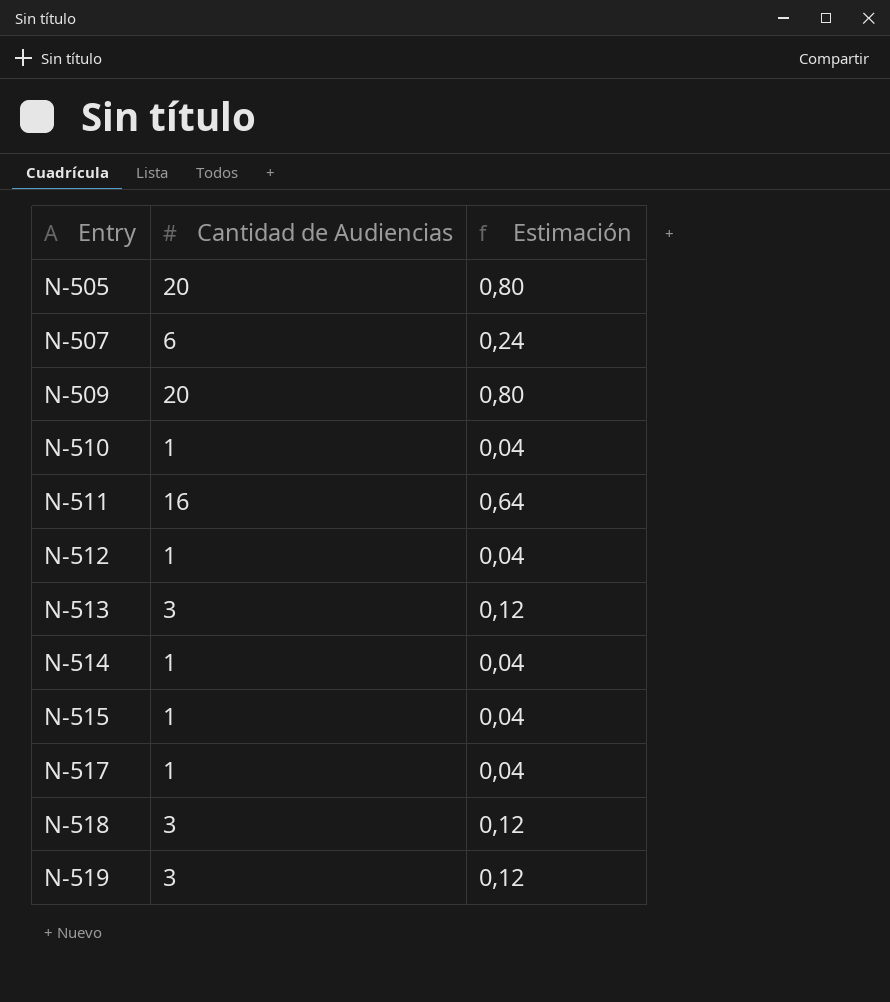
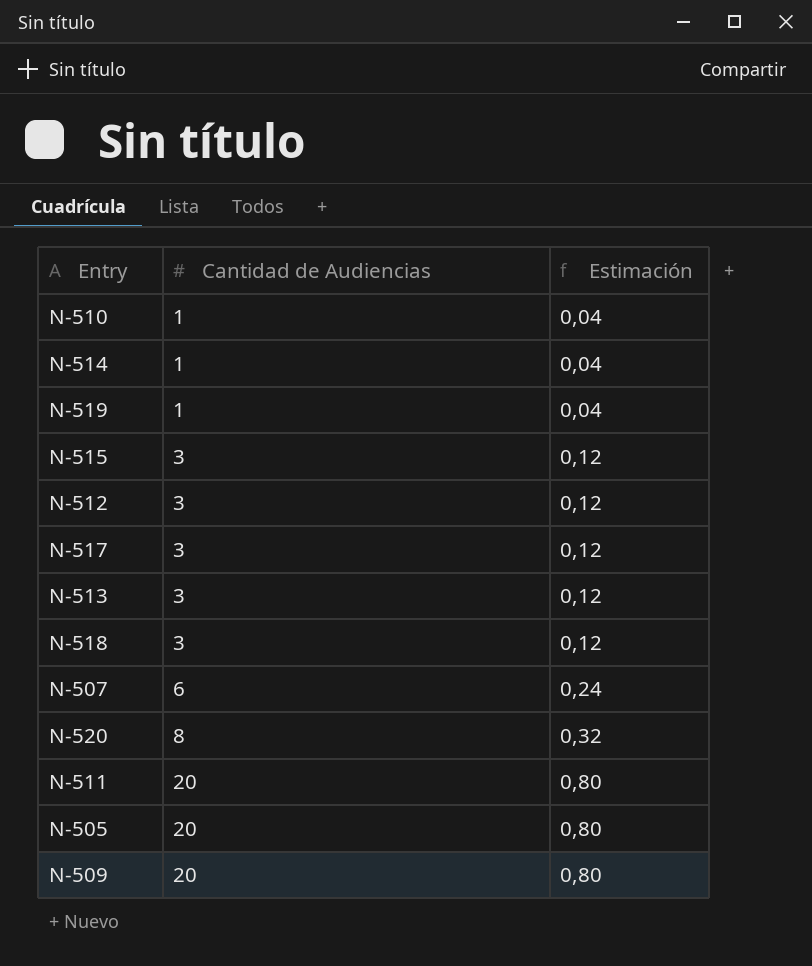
row order: Entry ascending -> Cantidad de Audiencias ascending
N-519 | Cantidad de Audiencias: 3 -> 1
N-519 | Estimación: 0,12 -> 0,04
N-515 | Cantidad de Audiencias: 1 -> 3
N-515 | Estimación: 0,04 -> 0,12
N-512 | Cantidad de Audiencias: 1 -> 3
N-512 | Estimación: 0,04 -> 0,12
N-517 | Cantidad de Audiencias: 1 -> 3
N-517 | Estimación: 0,04 -> 0,12
row N-520: none -> 8 | 0,32
N-511 | Cantidad de Audiencias: 16 -> 20
N-511 | Estimación: 0,64 -> 0,80

